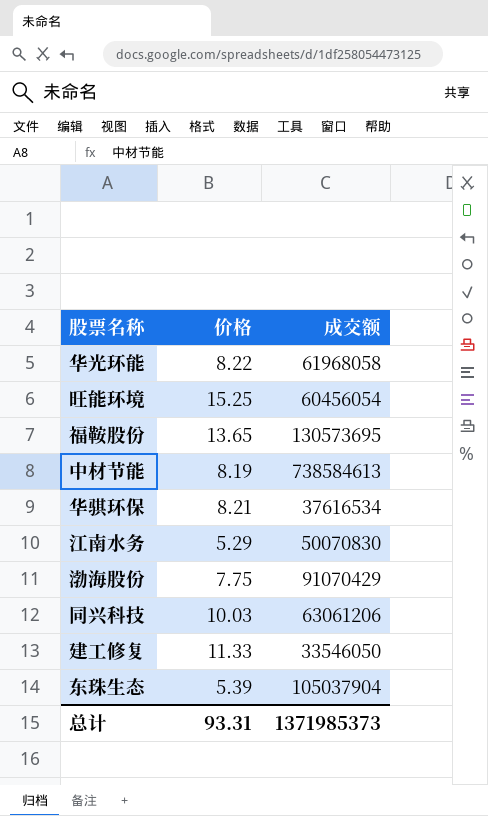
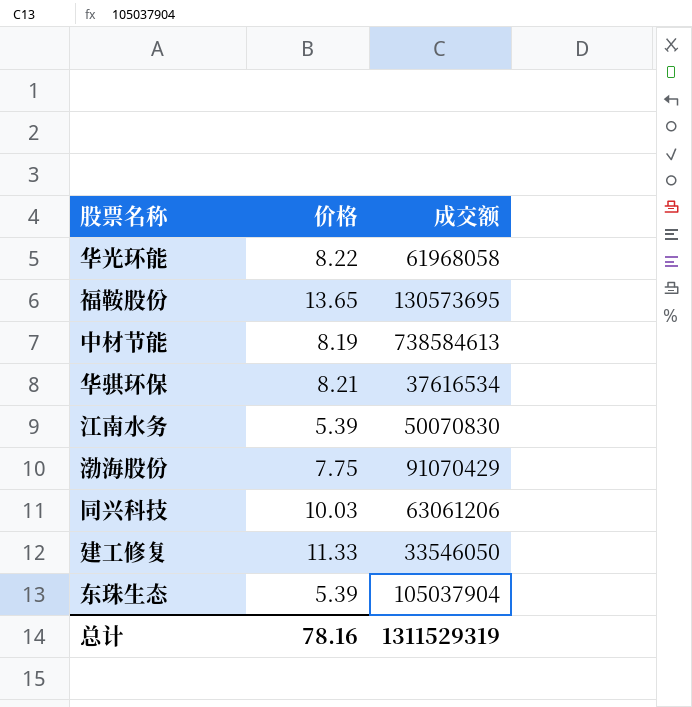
row 旺能环境: 15.25 | 60456054 -> none
江南水务 | 价格: 5.29 -> 5.39
总计 | 价格: 93.31 -> 78.16
总计 | 成交额: 1371985373 -> 1311529319

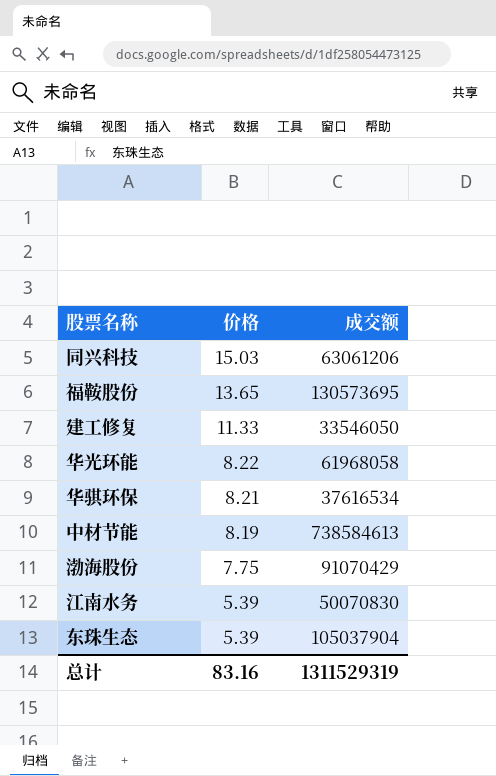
row order: none -> 价格 descending
同兴科技 | 价格: 10.03 -> 15.03
总计 | 价格: 78.16 -> 83.16

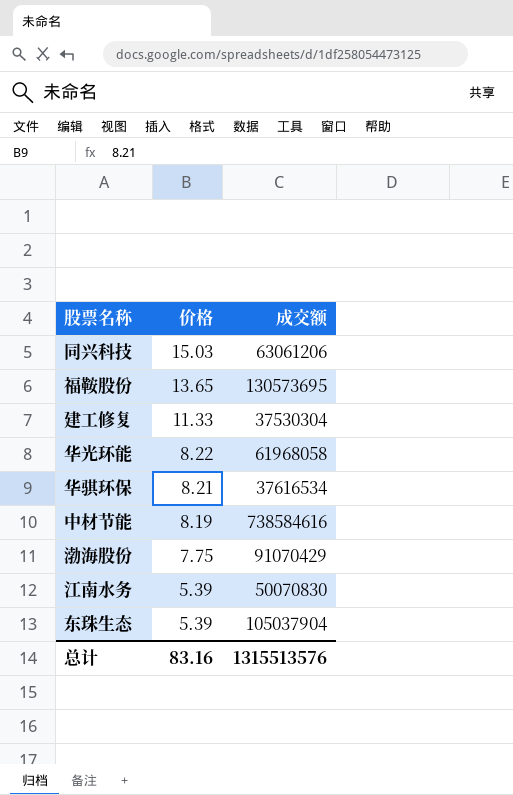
建工修复 | 成交额: 33546050 -> 37530304
中材节能 | 成交额: 738584613 -> 738584616
总计 | 成交额: 1311529319 -> 1315513576

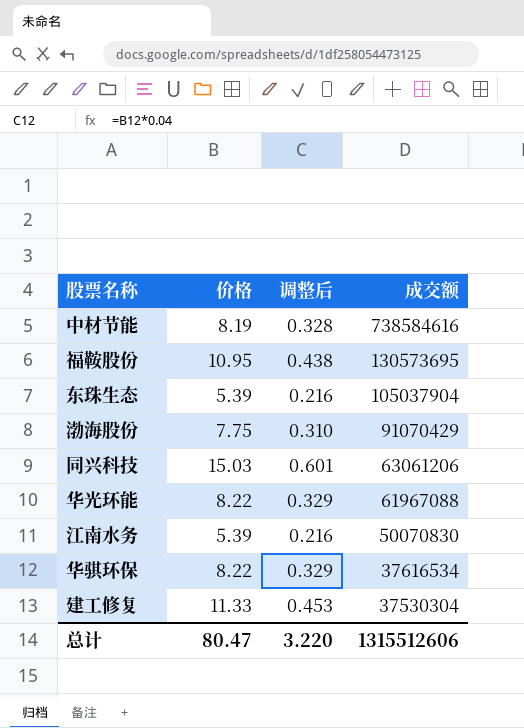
row order: 价格 descending -> 成交额 descending
column 调整后 | formula: none -> [价格] * 0.04
福鞍股份 | 价格: 13.65 -> 10.95
华光环能 | 成交额: 61968058 -> 61967088
华骐环保 | 价格: 8.21 -> 8.22
总计 | 价格: 83.16 -> 80.47
总计 | 成交额: 1315513576 -> 1315512606

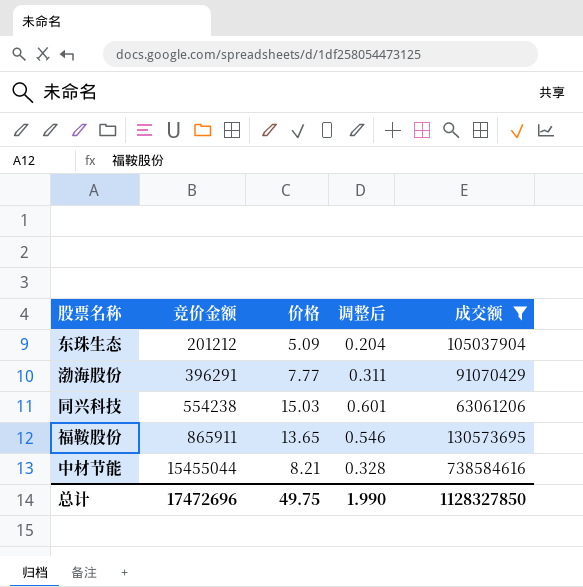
filter: none -> 成交额 >= 63061206
row order: 成交额 descending -> 竞价金额 ascending
column 竞价金额 | position: none -> 2
东珠生态 | 价格: 5.39 -> 5.09
东珠生态 | 调整后: 0.216 -> 0.204
渤海股份 | 价格: 7.75 -> 7.77
渤海股份 | 调整后: 0.310 -> 0.311
福鞍股份 | 价格: 10.95 -> 13.65
福鞍股份 | 调整后: 0.438 -> 0.546
中材节能 | 价格: 8.19 -> 8.21
总计 | 价格: 80.47 -> 49.75
总计 | 调整后: 3.220 -> 1.990
总计 | 成交额: 1315512606 -> 1128327850

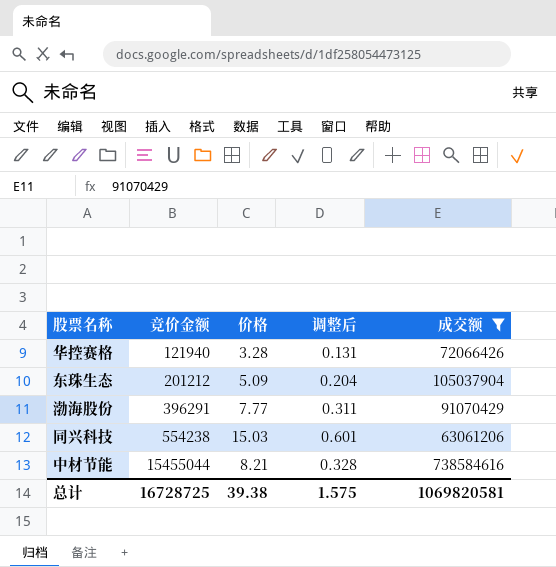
row 福鞍股份: 865911 | 13.65 | 0.546 | 130573695 -> none
row 华控赛格: none -> 121940 | 3.28 | 0.131 | 72066426
总计 | 竞价金额: 17472696 -> 16728725
总计 | 价格: 49.75 -> 39.38
总计 | 调整后: 1.990 -> 1.575
总计 | 成交额: 1128327850 -> 1069820581

